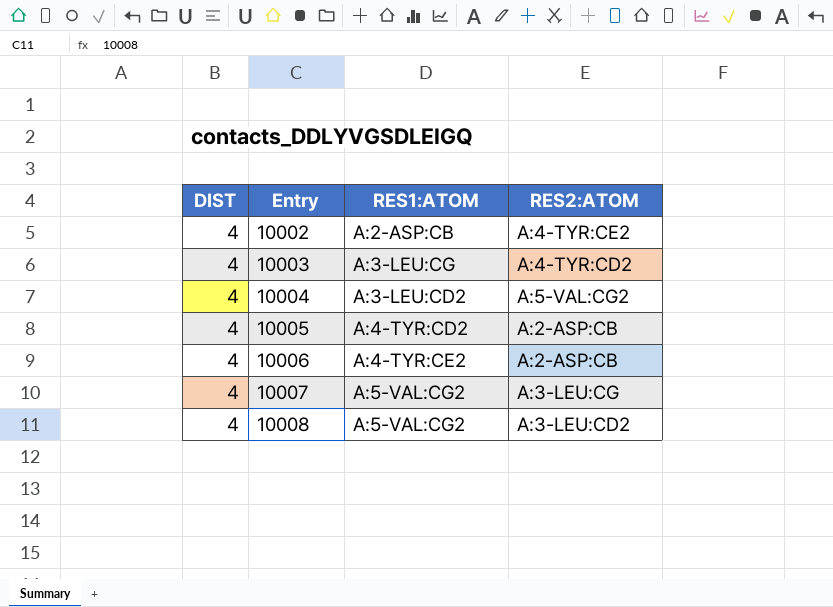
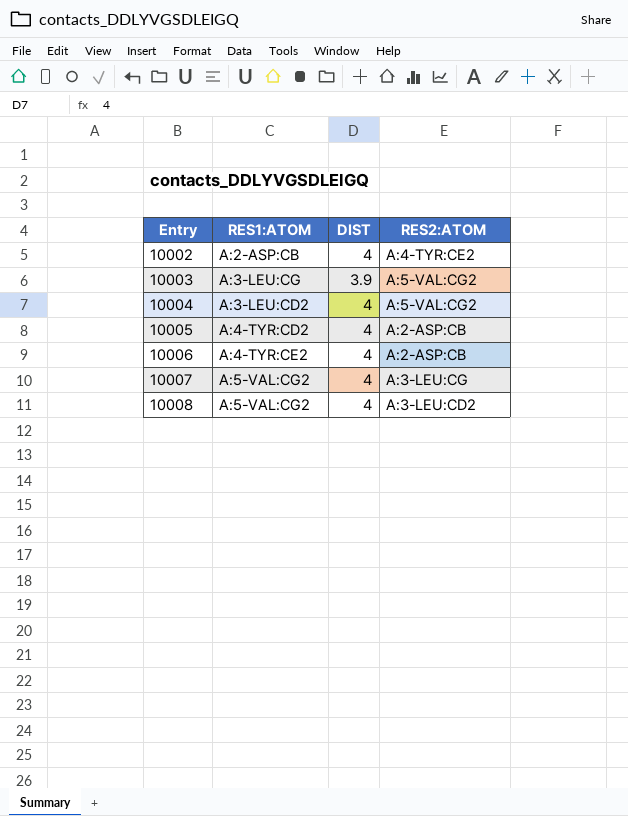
column DIST | position: 1 -> 3
10003 | DIST: 4 -> 3.9
10003 | RES2:ATOM: A:4-TYR:CD2 -> A:5-VAL:CG2

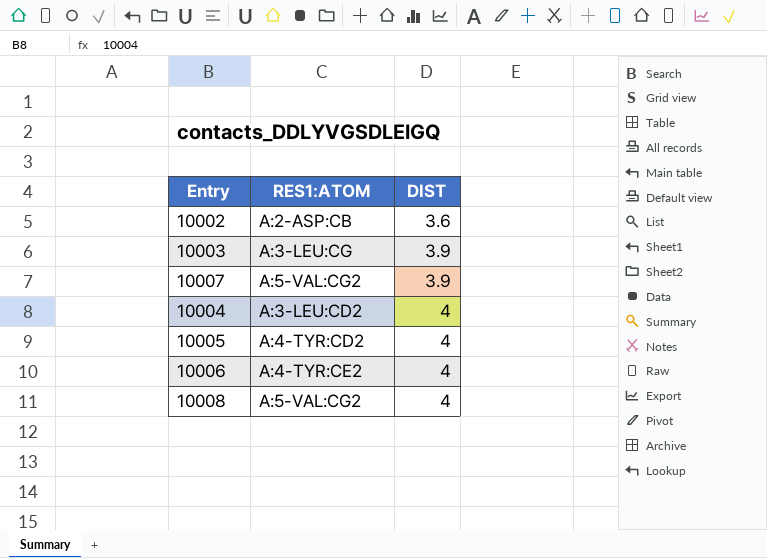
row order: Entry ascending -> DIST ascending
column RES2:ATOM | position: 4 -> none
10002 | DIST: 4 -> 3.6
10007 | DIST: 4 -> 3.9

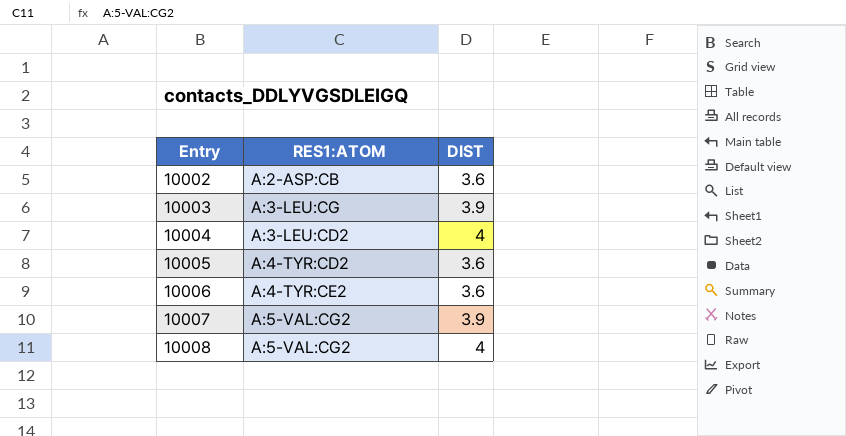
row order: DIST ascending -> Entry ascending
10005 | DIST: 4 -> 3.6
10006 | DIST: 4 -> 3.6

